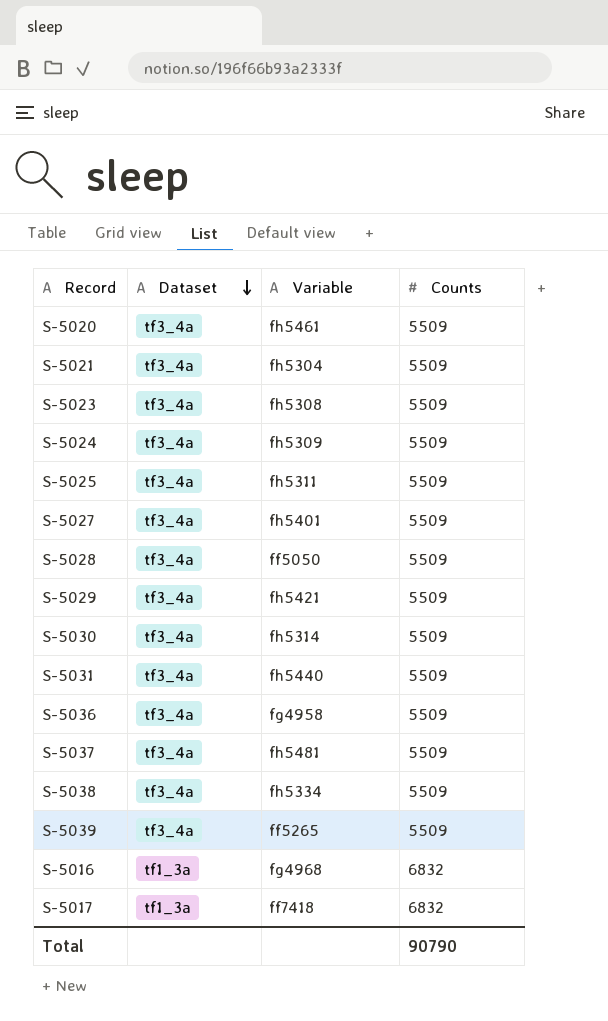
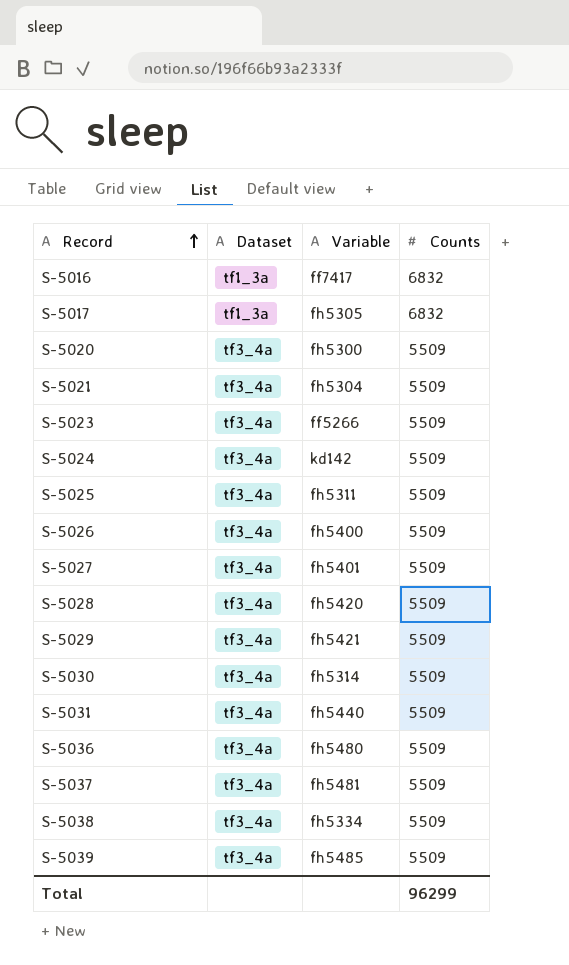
row order: Dataset descending -> Record ascending
S-5016 | Variable: fg4968 -> ff7417
S-5017 | Variable: ff7418 -> fh5305
S-5020 | Variable: fh5461 -> fh5300
S-5023 | Variable: fh5308 -> ff5266
S-5024 | Variable: fh5309 -> kd142
row S-5026: none -> tf3_4a | fh5400 | 5509
S-5028 | Variable: ff5050 -> fh5420
S-5036 | Variable: fg4958 -> fh5480
S-5039 | Variable: ff5265 -> fh5485
Total | Counts: 90790 -> 96299

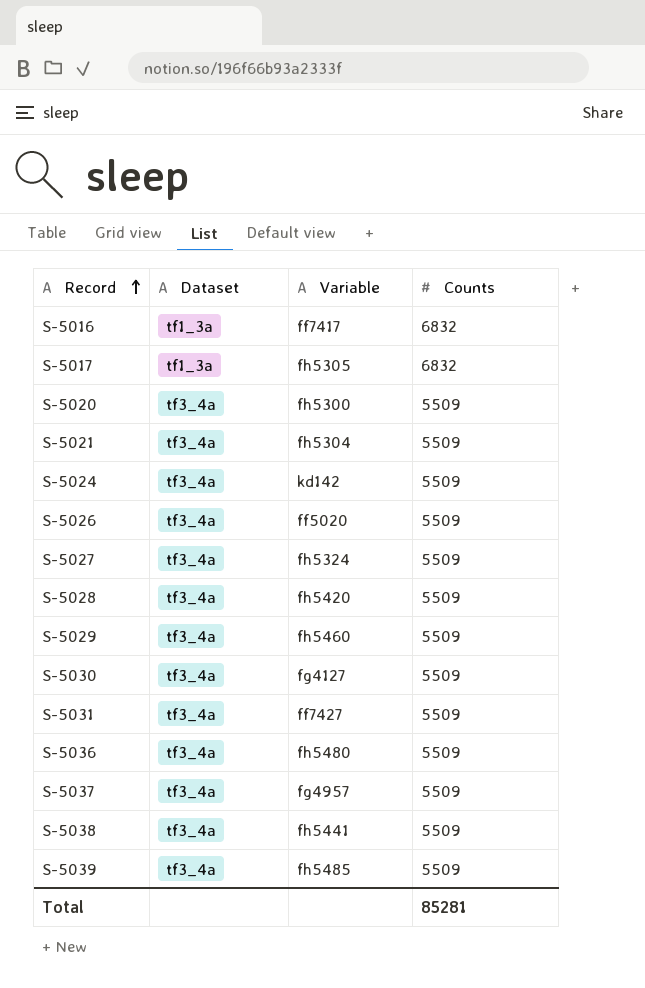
row S-5023: tf3_4a | ff5266 | 5509 -> none
row S-5025: tf3_4a | fh5311 | 5509 -> none
S-5026 | Variable: fh5400 -> ff5020
S-5027 | Variable: fh5401 -> fh5324
S-5029 | Variable: fh5421 -> fh5460
S-5030 | Variable: fh5314 -> fg4127
S-5031 | Variable: fh5440 -> ff7427
S-5037 | Variable: fh5481 -> fg4957
S-5038 | Variable: fh5334 -> fh5441
Total | Counts: 96299 -> 85281

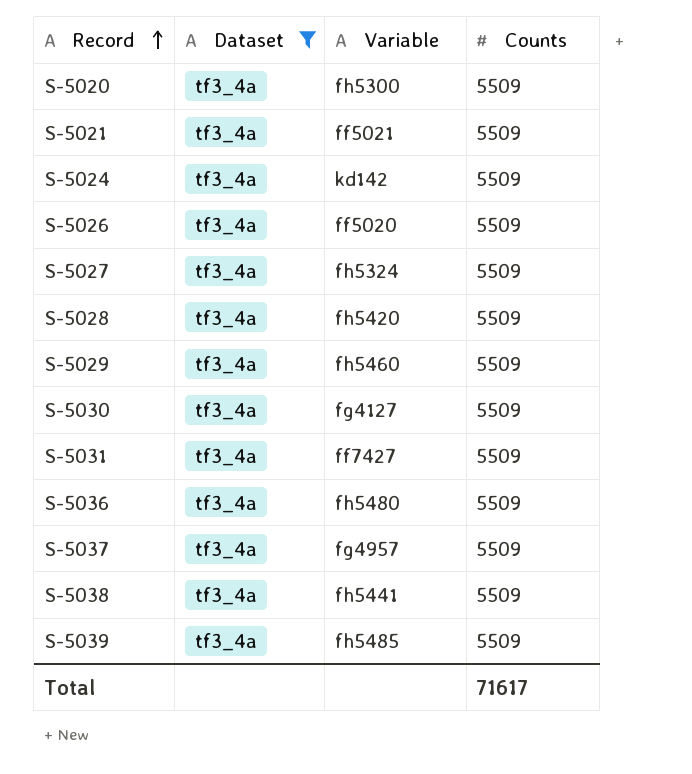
filter: none -> Dataset = tf3_4a
S-5021 | Variable: fh5304 -> ff5021
Total | Counts: 85281 -> 71617

